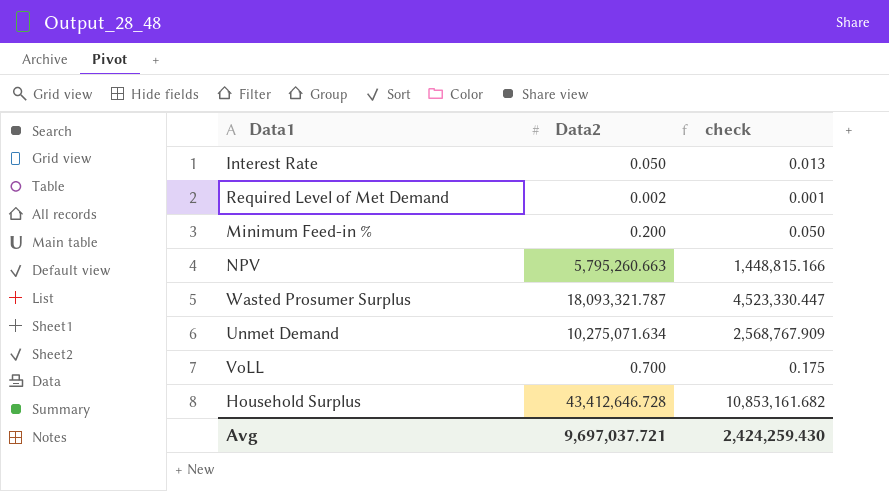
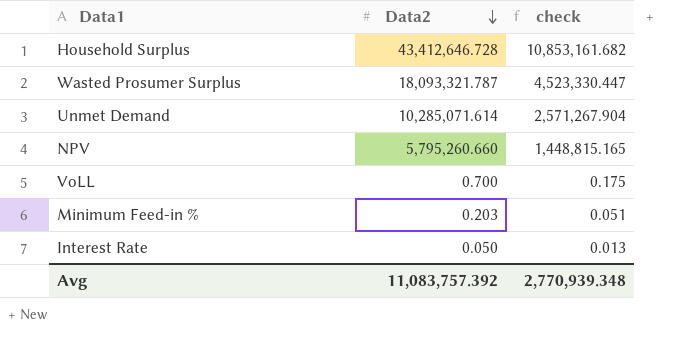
row order: none -> Data2 descending
row Required Level of Met Demand: 0.002 | 0.001 -> none
Unmet Demand | Data2: 10,275,071.634 -> 10,285,071.614
Unmet Demand | check: 2,568,767.909 -> 2,571,267.904
NPV | Data2: 5,795,260.663 -> 5,795,260.660
NPV | check: 1,448,815.166 -> 1,448,815.165
Minimum Feed-in % | Data2: 0.200 -> 0.203
Minimum Feed-in % | check: 0.050 -> 0.051
Avg | Data2: 9,697,037.721 -> 11,083,757.392
Avg | check: 2,424,259.430 -> 2,770,939.348

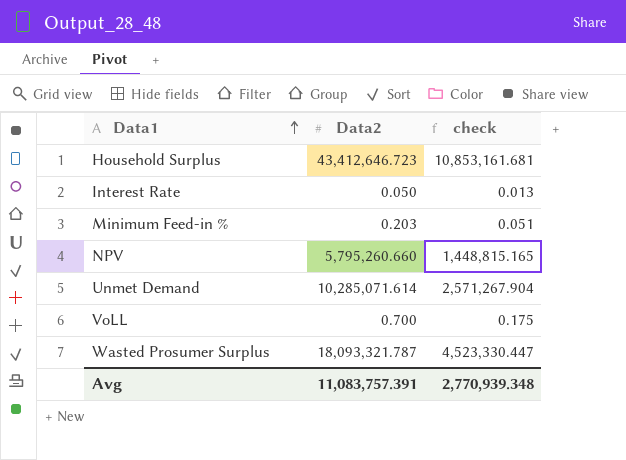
row order: Data2 descending -> Data1 ascending
Household Surplus | Data2: 43,412,646.728 -> 43,412,646.723
Household Surplus | check: 10,853,161.682 -> 10,853,161.681
Avg | Data2: 11,083,757.392 -> 11,083,757.391

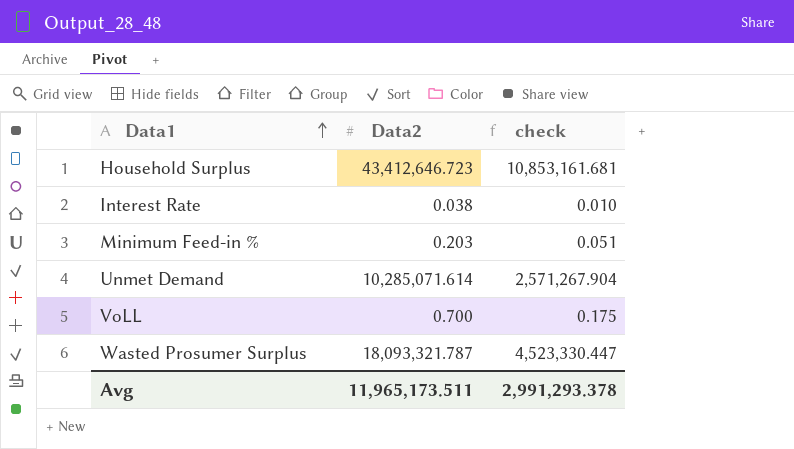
row NPV: 5,795,260.660 | 1,448,815.165 -> none
Interest Rate | Data2: 0.050 -> 0.038
Interest Rate | check: 0.013 -> 0.010
Avg | Data2: 11,083,757.391 -> 11,965,173.511
Avg | check: 2,770,939.348 -> 2,991,293.378

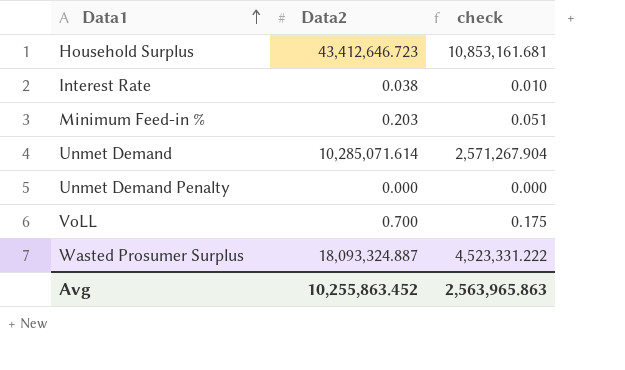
row Unmet Demand Penalty: none -> 0.000 | 0.000
Wasted Prosumer Surplus | Data2: 18,093,321.787 -> 18,093,324.887
Wasted Prosumer Surplus | check: 4,523,330.447 -> 4,523,331.222
Avg | Data2: 11,965,173.511 -> 10,255,863.452
Avg | check: 2,991,293.378 -> 2,563,965.863

